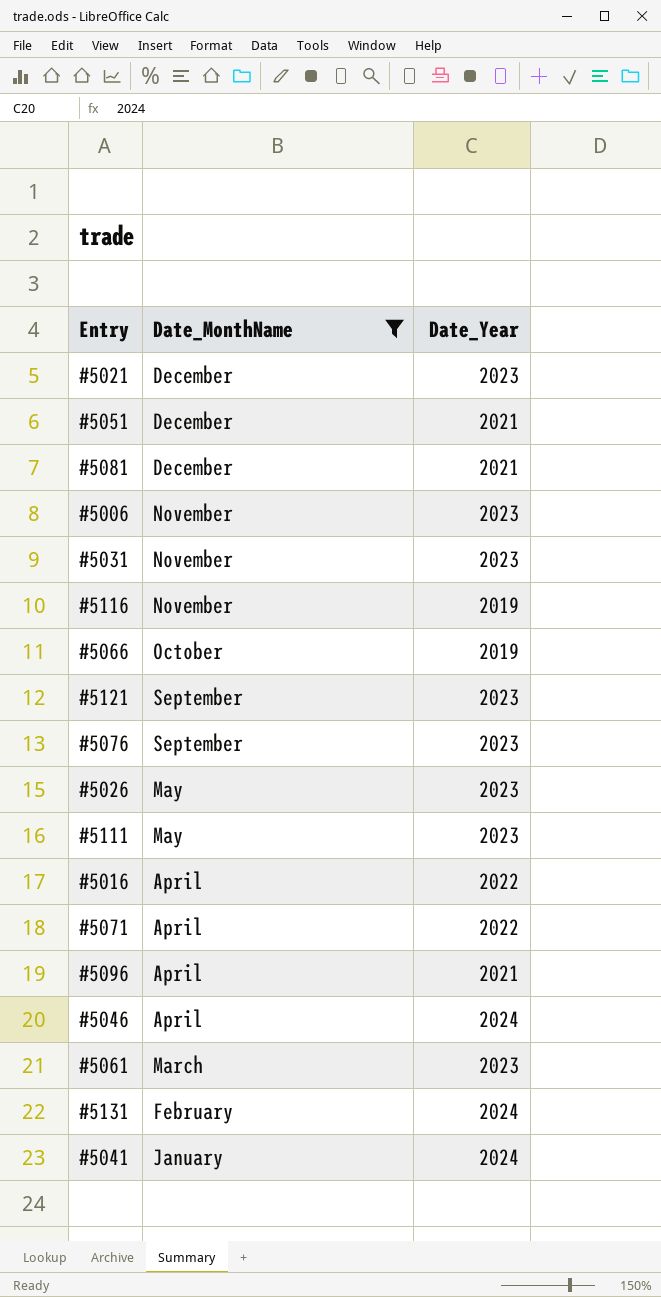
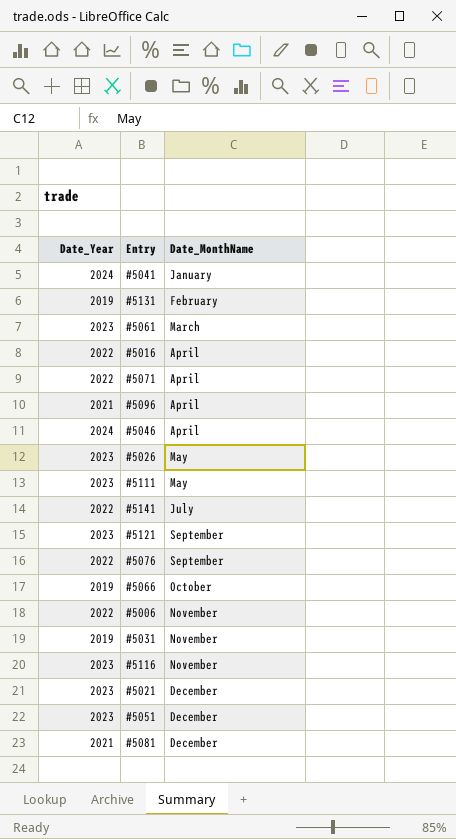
filter: Date_MonthName != July -> none
row order: Date_MonthName descending -> Date_MonthName ascending
column Date_Year | position: 3 -> 1
#5131 | Date_Year: 2024 -> 2019
#5076 | Date_Year: 2023 -> 2022
#5006 | Date_Year: 2023 -> 2022
#5031 | Date_Year: 2023 -> 2019
#5116 | Date_Year: 2019 -> 2023
#5051 | Date_Year: 2021 -> 2023

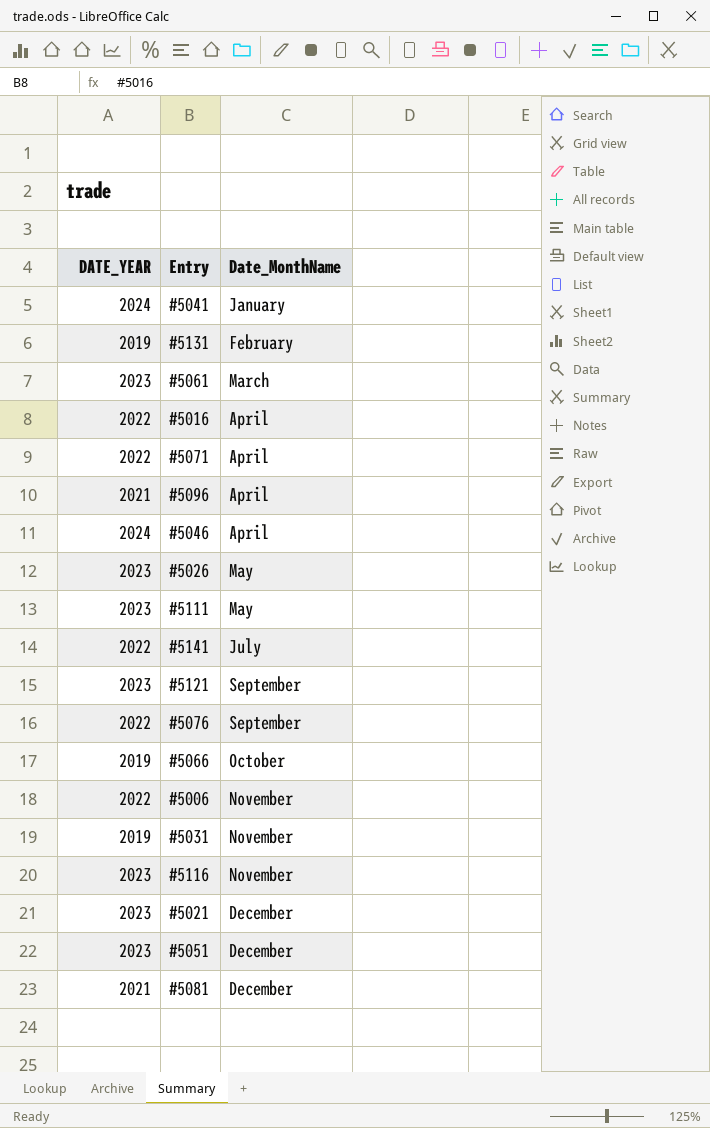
column name: Date_Year -> DATE_YEAR

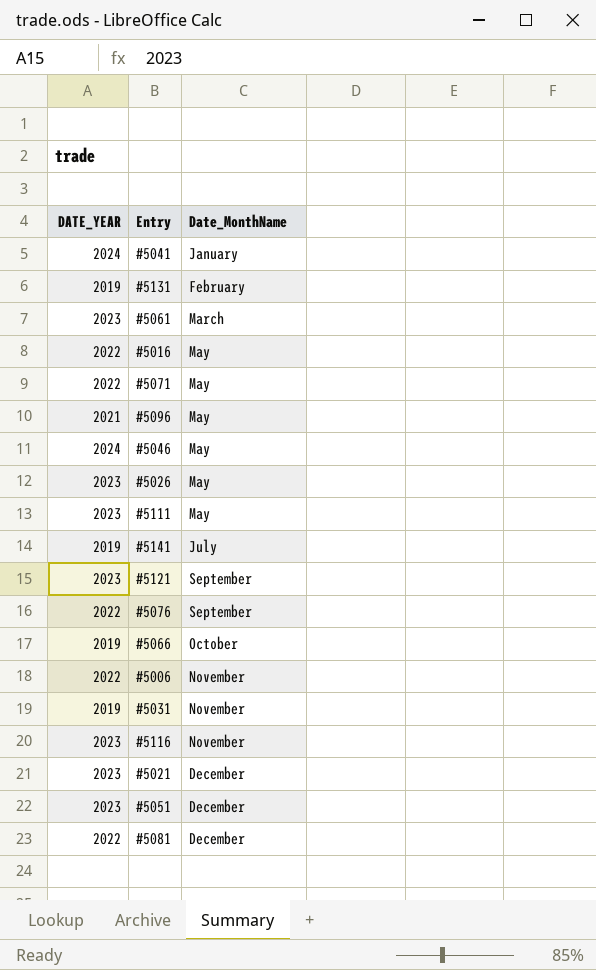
#5016 | Date_MonthName: April -> May
#5071 | Date_MonthName: April -> May
#5096 | Date_MonthName: April -> May
#5046 | Date_MonthName: April -> May
#5141 | DATE_YEAR: 2022 -> 2019
#5081 | DATE_YEAR: 2021 -> 2022

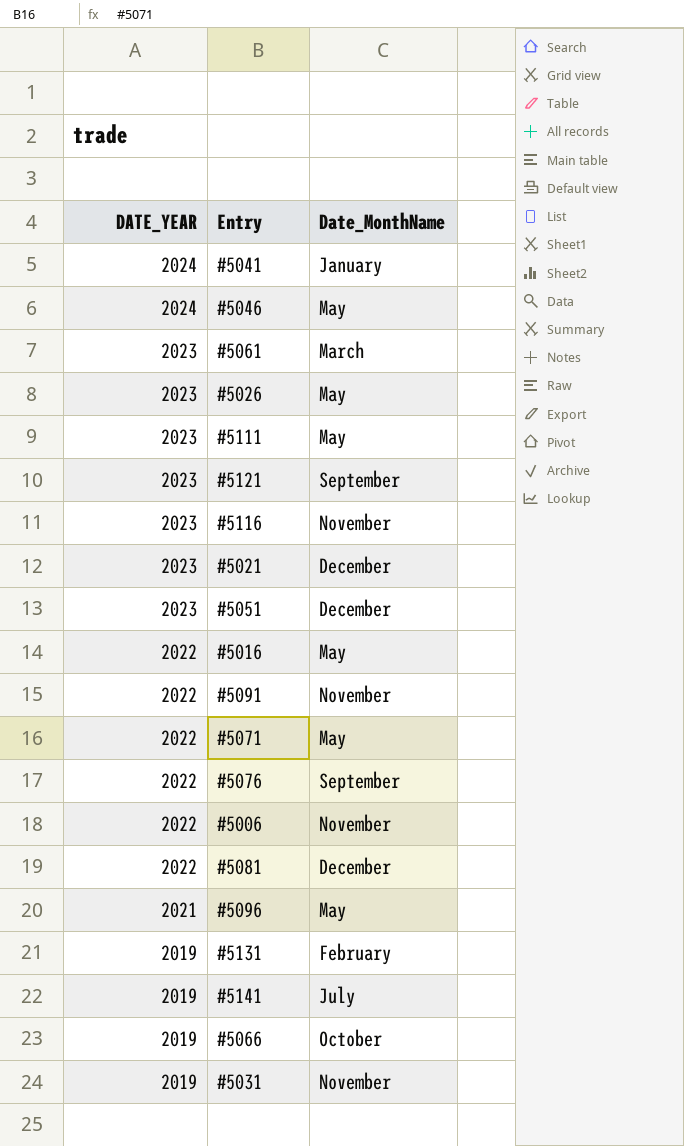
row order: Date_MonthName ascending -> DATE_YEAR descending
row #5091: none -> 2022 | November

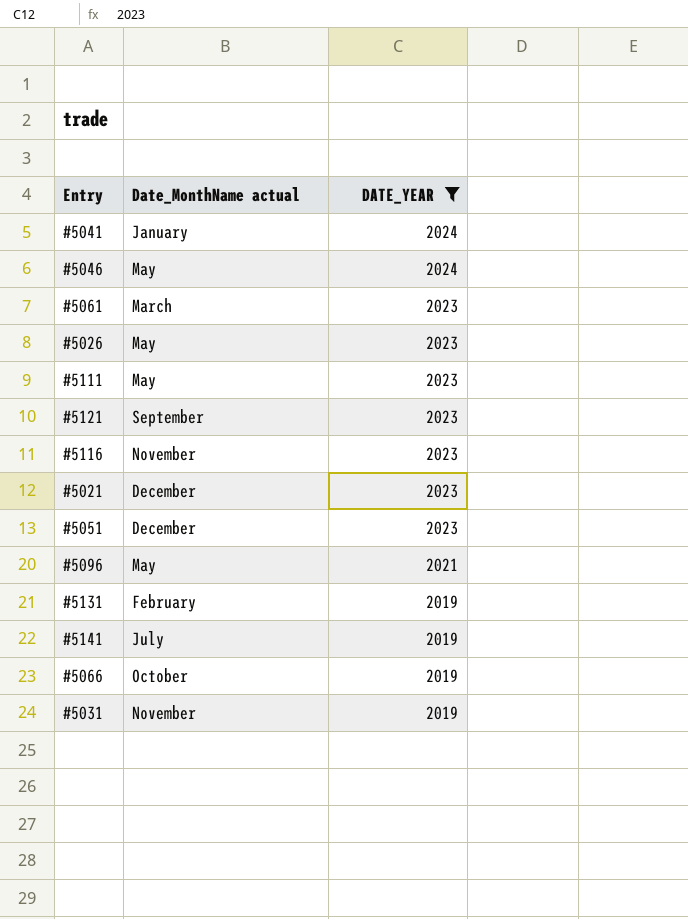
filter: none -> DATE_YEAR != 2022
column name: Date_MonthName -> Date_MonthName actual
column DATE_YEAR | position: 1 -> 3

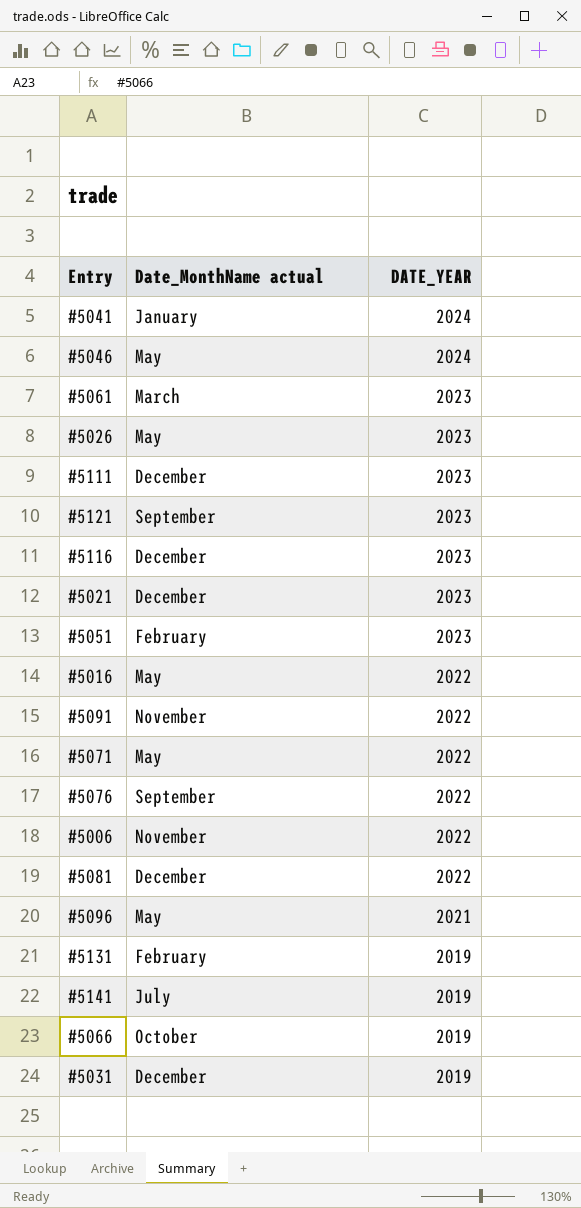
filter: DATE_YEAR != 2022 -> none
#5111 | Date_MonthName actual: May -> December
#5116 | Date_MonthName actual: November -> December
#5051 | Date_MonthName actual: December -> February
#5031 | Date_MonthName actual: November -> December

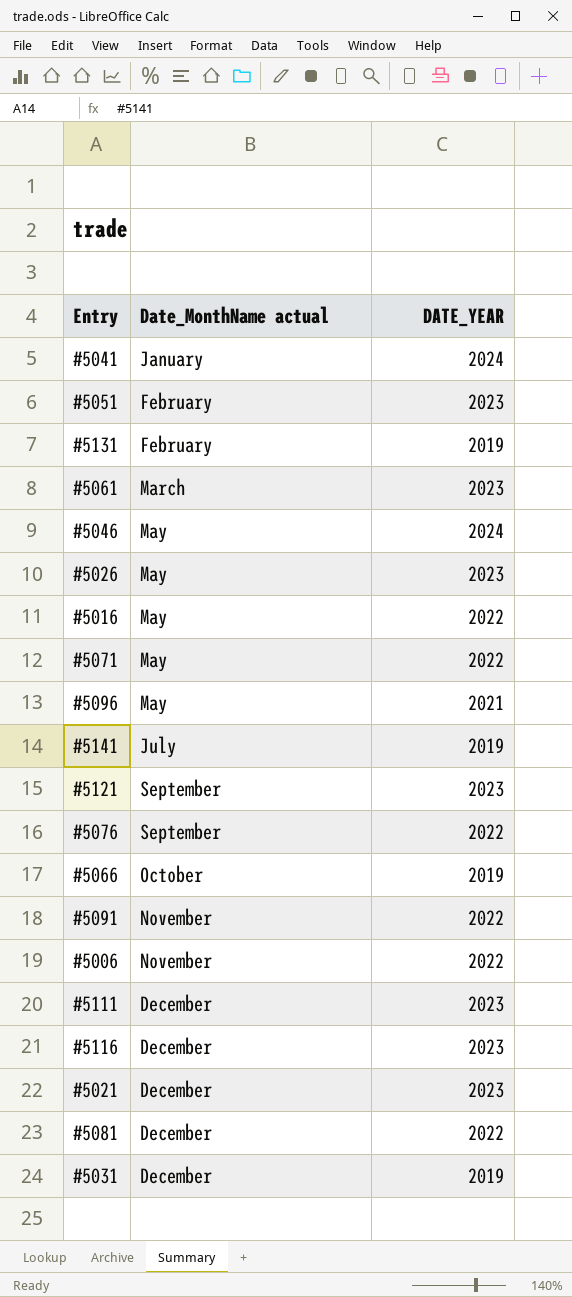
row order: DATE_YEAR descending -> Date_MonthName actual ascending

